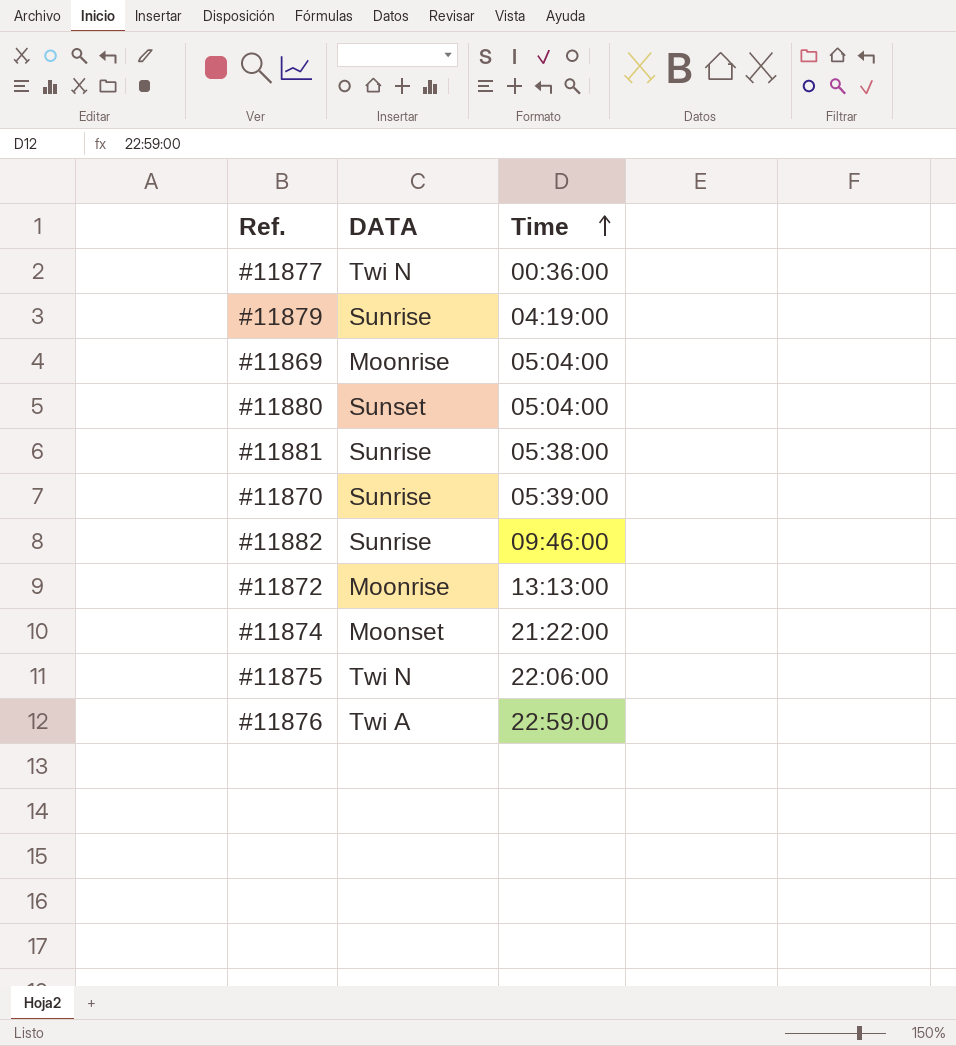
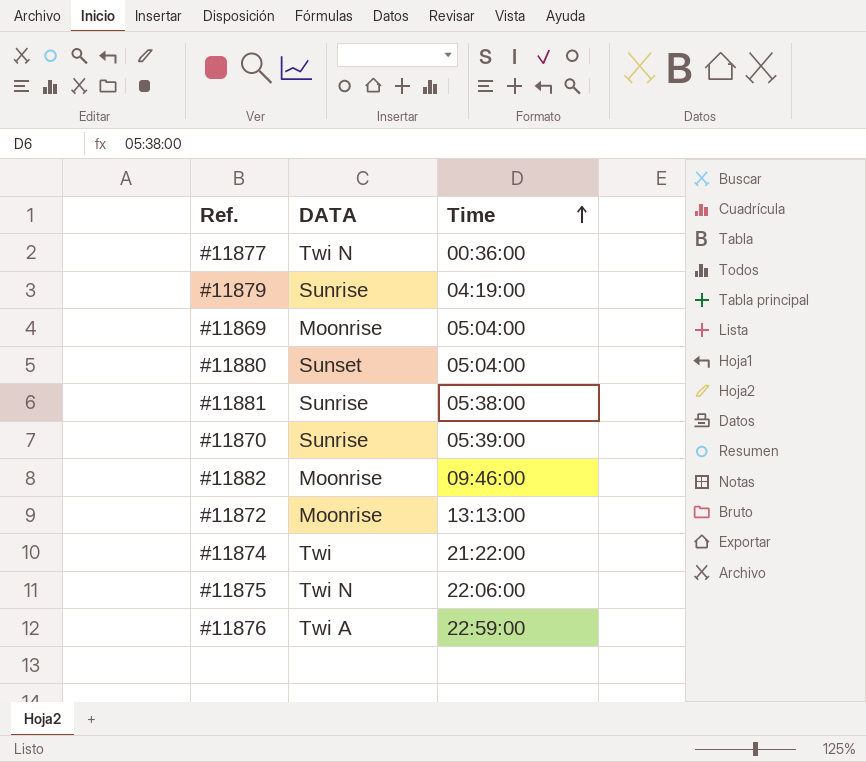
#11882 | DATA: Sunrise -> Moonrise
#11874 | DATA: Moonset -> Twi

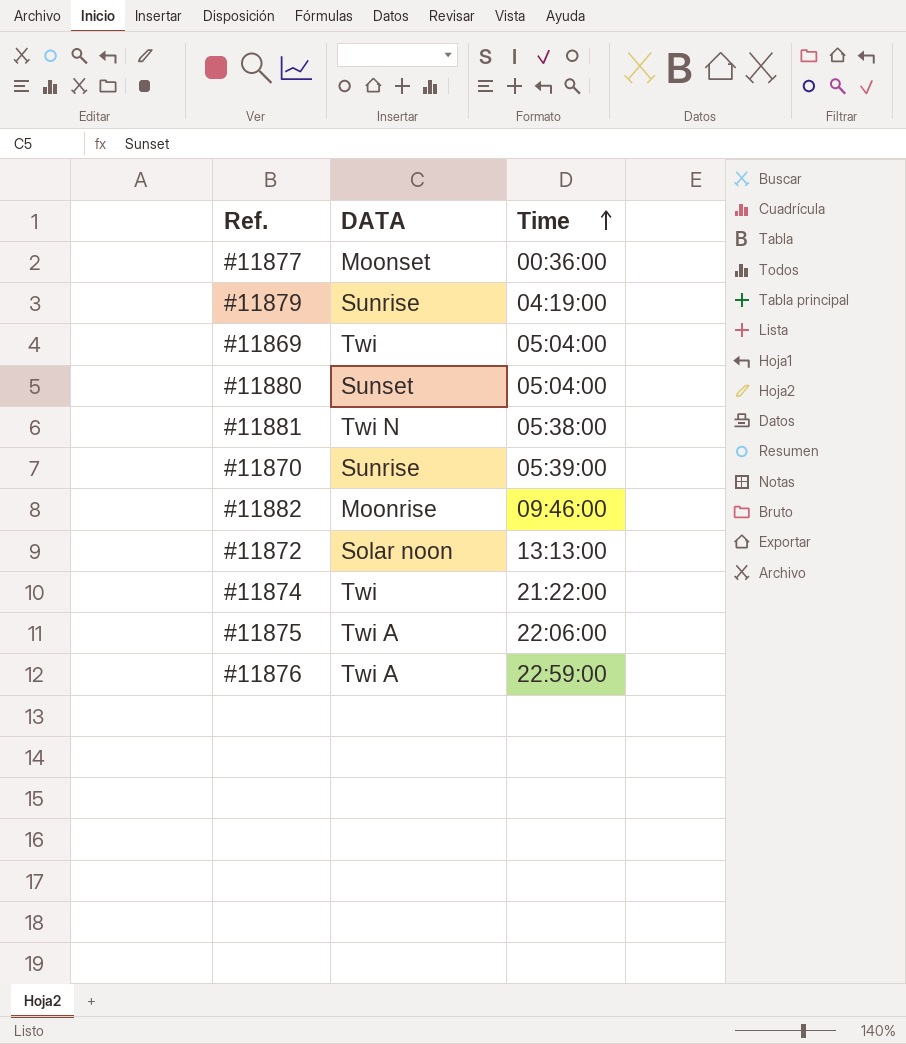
#11877 | DATA: Twi N -> Moonset
#11869 | DATA: Moonrise -> Twi
#11881 | DATA: Sunrise -> Twi N
#11872 | DATA: Moonrise -> Solar noon
#11875 | DATA: Twi N -> Twi A

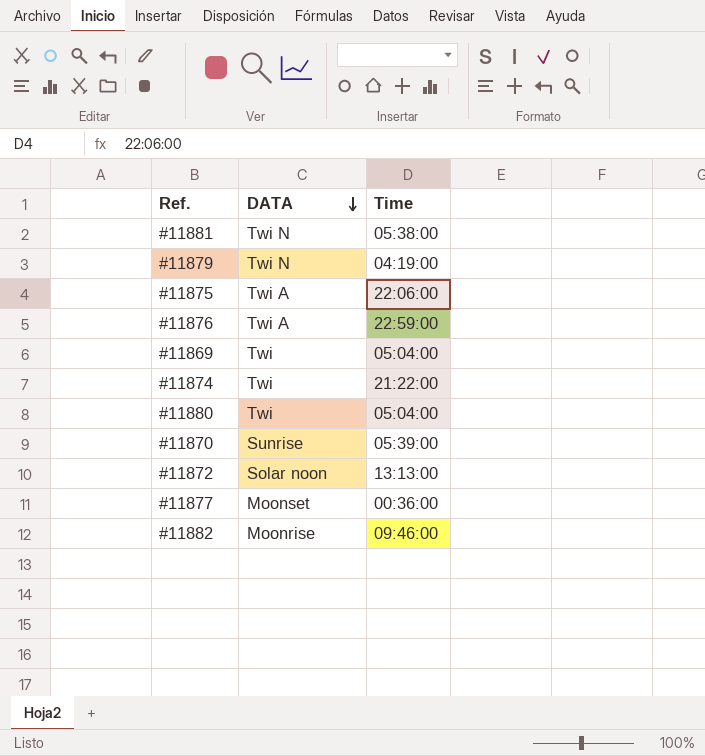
row order: Time ascending -> DATA descending
#11879 | DATA: Sunrise -> Twi N
#11880 | DATA: Sunset -> Twi

